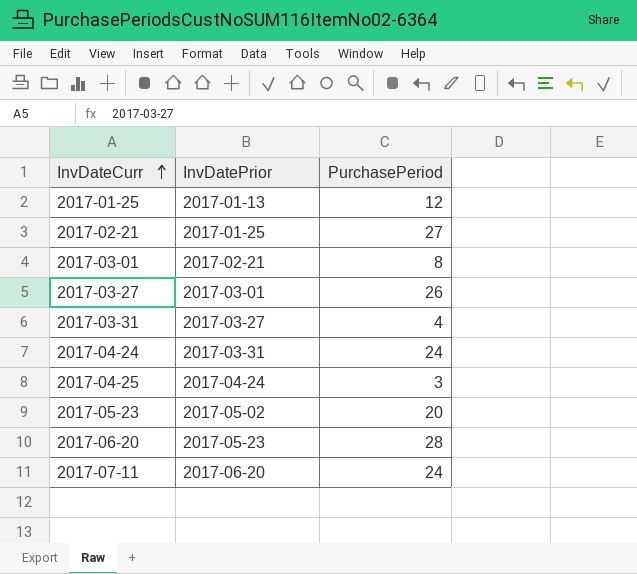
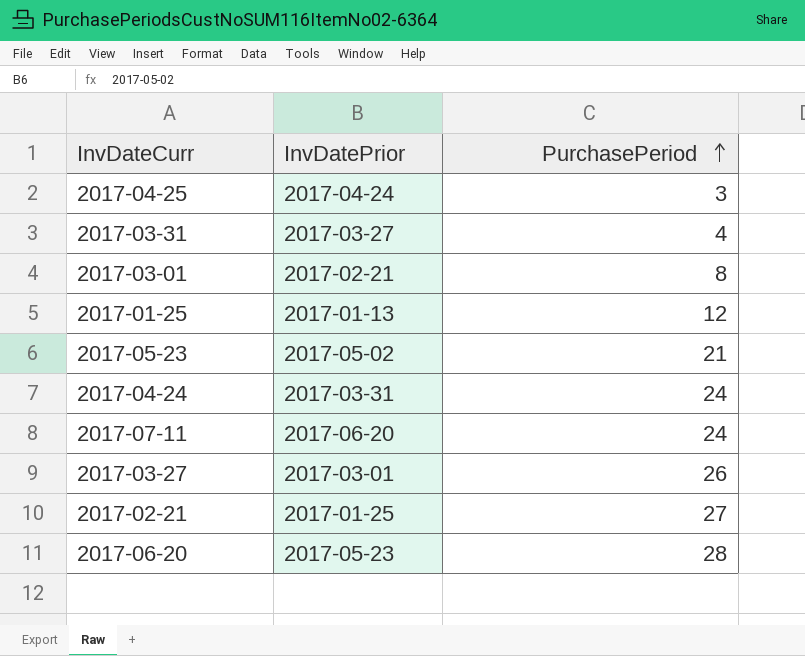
row order: InvDateCurr ascending -> PurchasePeriod ascending
2017-05-23 | PurchasePeriod: 20 -> 21

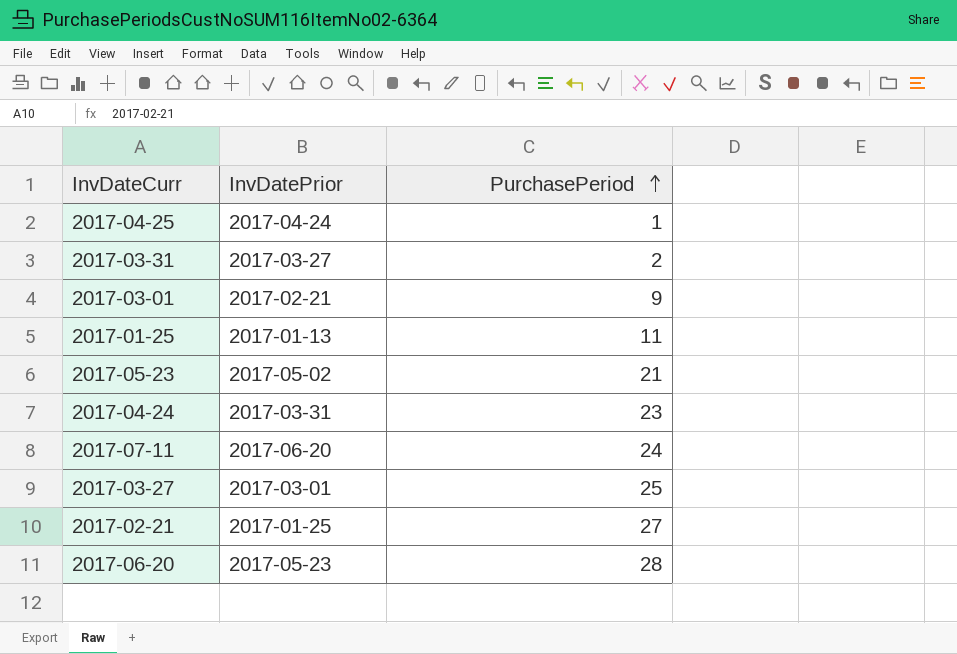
2017-04-25 | PurchasePeriod: 3 -> 1
2017-03-31 | PurchasePeriod: 4 -> 2
2017-03-01 | PurchasePeriod: 8 -> 9
2017-01-25 | PurchasePeriod: 12 -> 11
2017-04-24 | PurchasePeriod: 24 -> 23
2017-03-27 | PurchasePeriod: 26 -> 25

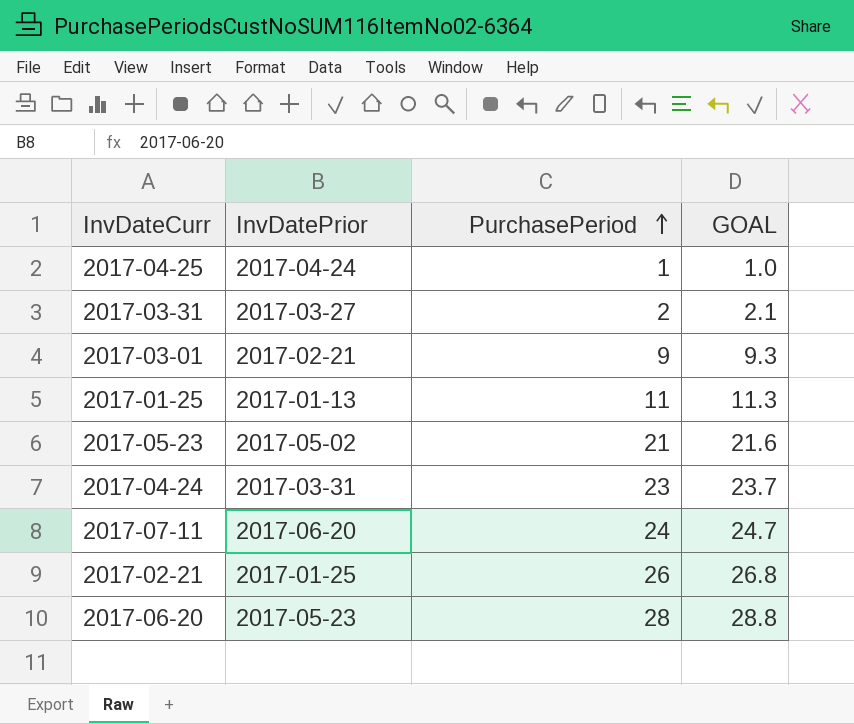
column GOAL | formula: none -> [PurchasePeriod] * 1.03
row 2017-03-27: 2017-03-01 | 25 -> none
2017-02-21 | PurchasePeriod: 27 -> 26

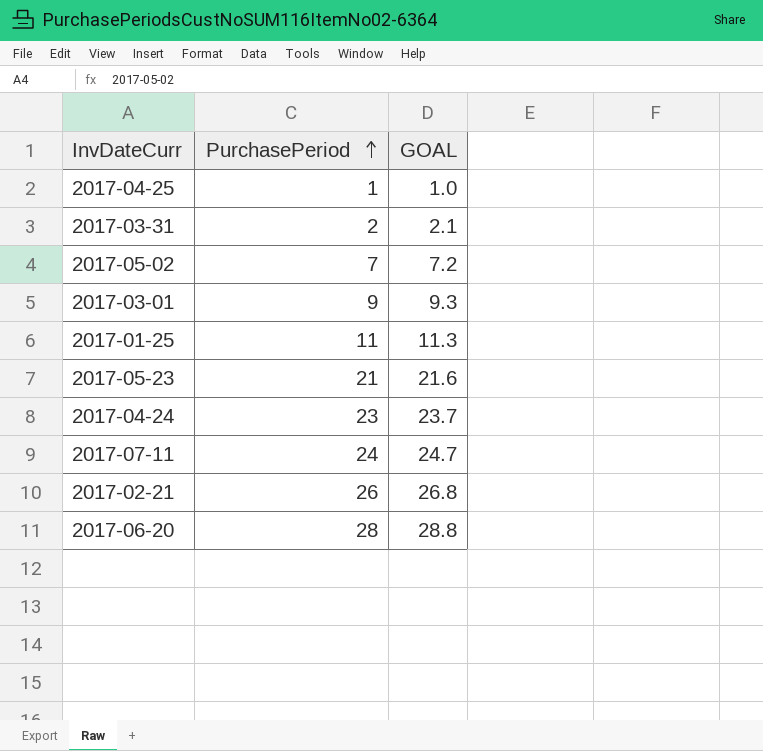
column InvDatePrior | position: 2 -> none
row 2017-05-02: none -> 7 | 7.2

